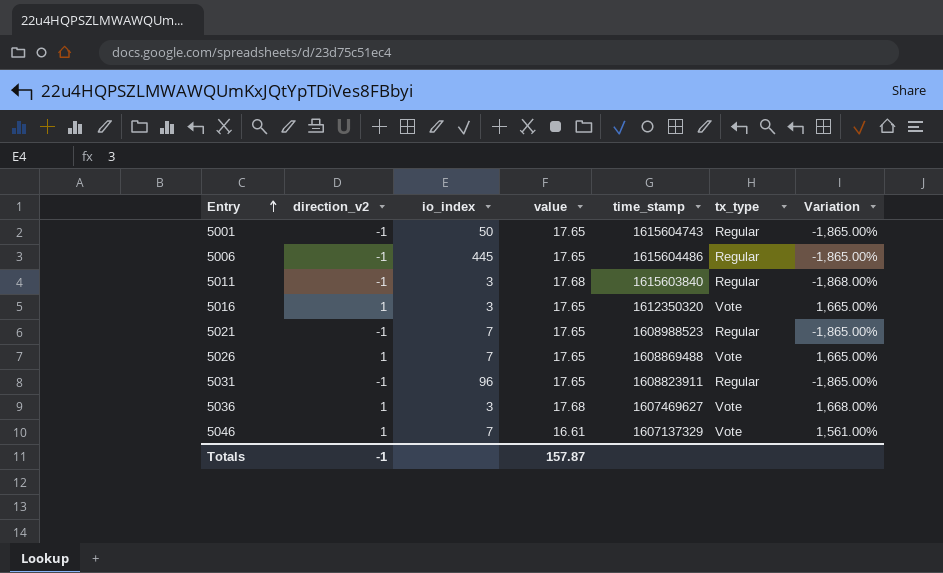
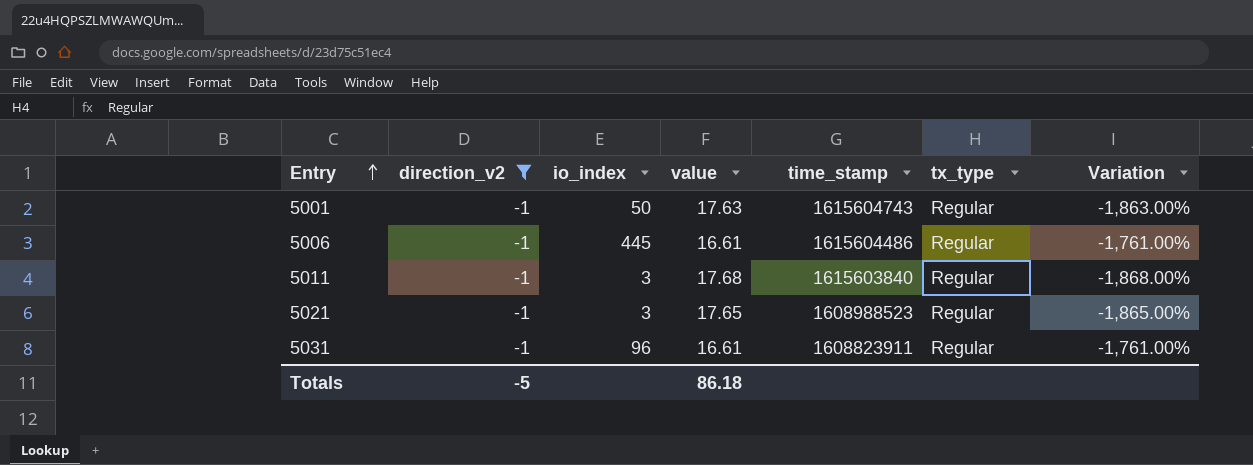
filter: none -> direction_v2 = -1
5001 | value: 17.65 -> 17.63
5001 | Variation: -1,865.00% -> -1,863.00%
5006 | value: 17.65 -> 16.61
5006 | Variation: -1,865.00% -> -1,761.00%
5021 | io_index: 7 -> 3
5031 | value: 17.65 -> 16.61
5031 | Variation: -1,865.00% -> -1,761.00%
Totals | direction_v2: -1 -> -5
Totals | value: 157.87 -> 86.18

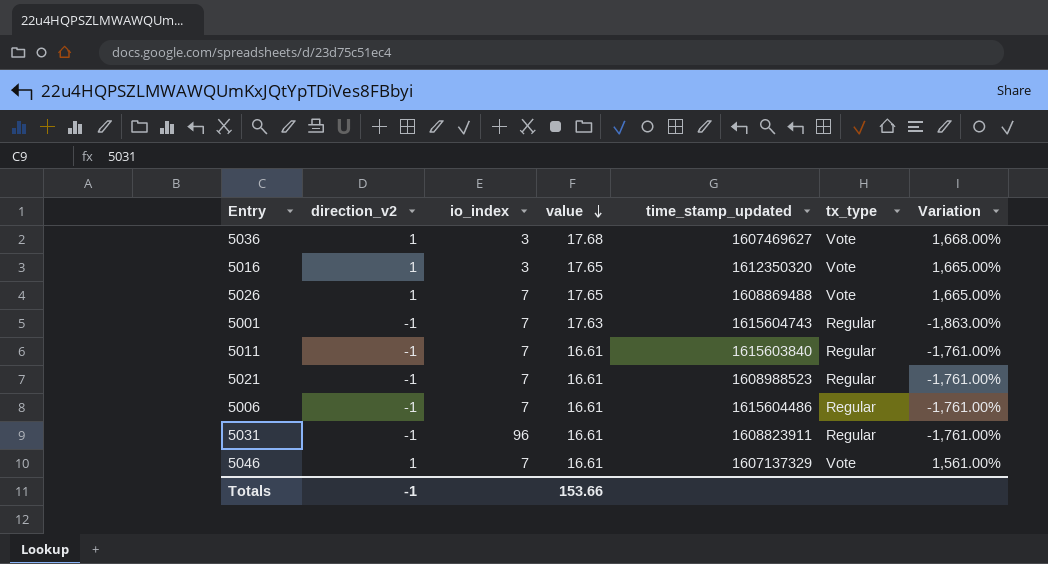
filter: direction_v2 = -1 -> none
row order: Entry ascending -> value descending
column name: time_stamp -> time_stamp_updated
5001 | io_index: 50 -> 7
5011 | io_index: 3 -> 7
5011 | value: 17.68 -> 16.61
5011 | Variation: -1,868.00% -> -1,761.00%
5021 | io_index: 3 -> 7
5021 | value: 17.65 -> 16.61
5021 | Variation: -1,865.00% -> -1,761.00%
5006 | io_index: 445 -> 7
Totals | direction_v2: -5 -> -1
Totals | value: 86.18 -> 153.66

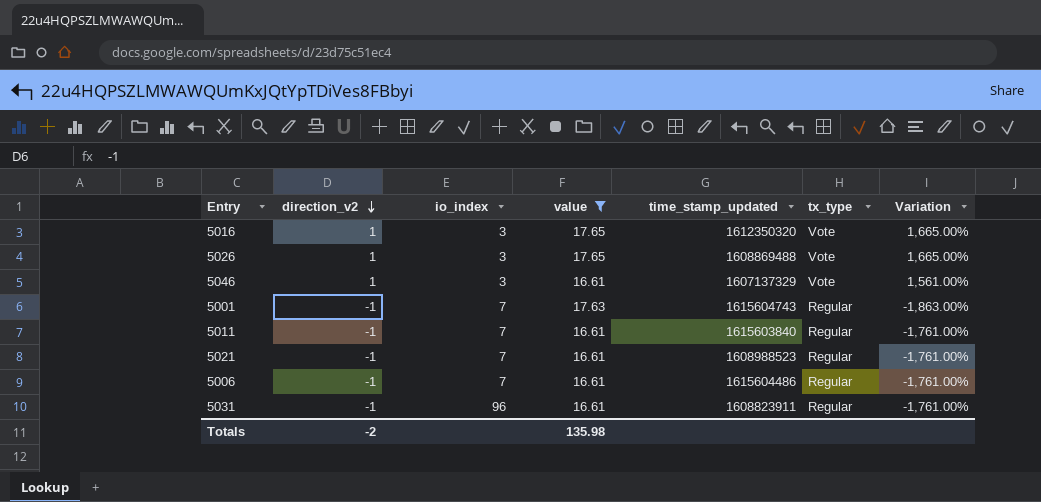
filter: none -> value != 17.68
row order: value descending -> direction_v2 descending
5026 | io_index: 7 -> 3
5046 | io_index: 7 -> 3
Totals | direction_v2: -1 -> -2
Totals | value: 153.66 -> 135.98

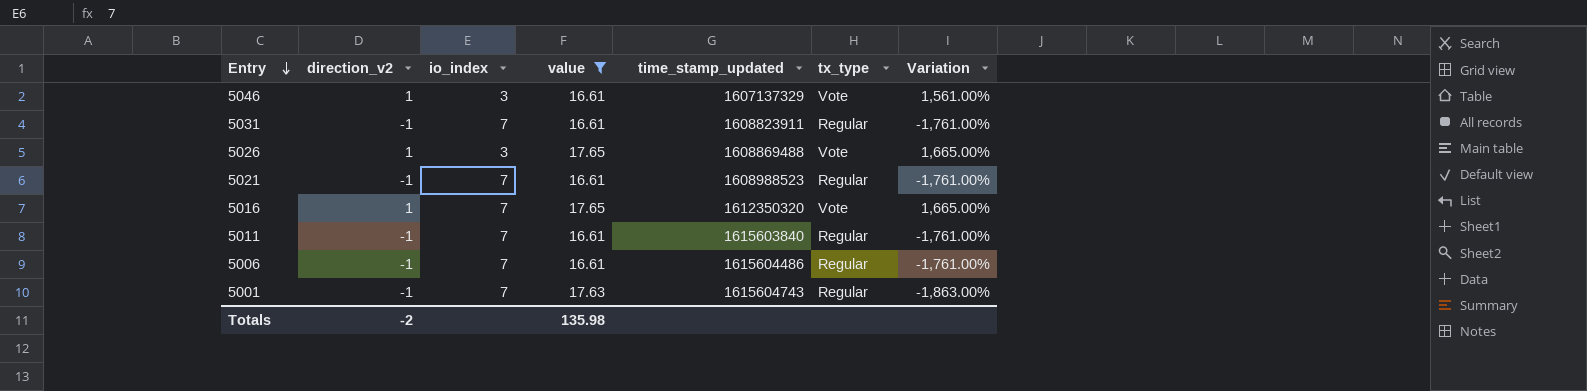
row order: direction_v2 descending -> Entry descending
5031 | io_index: 96 -> 7
5016 | io_index: 3 -> 7

